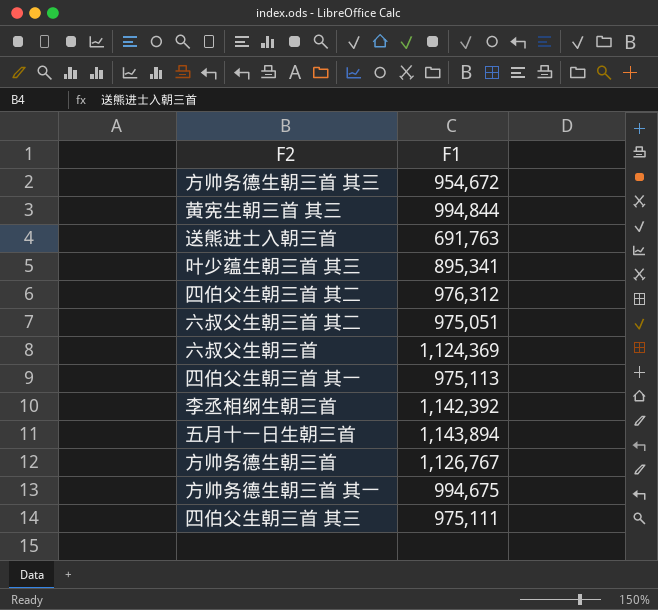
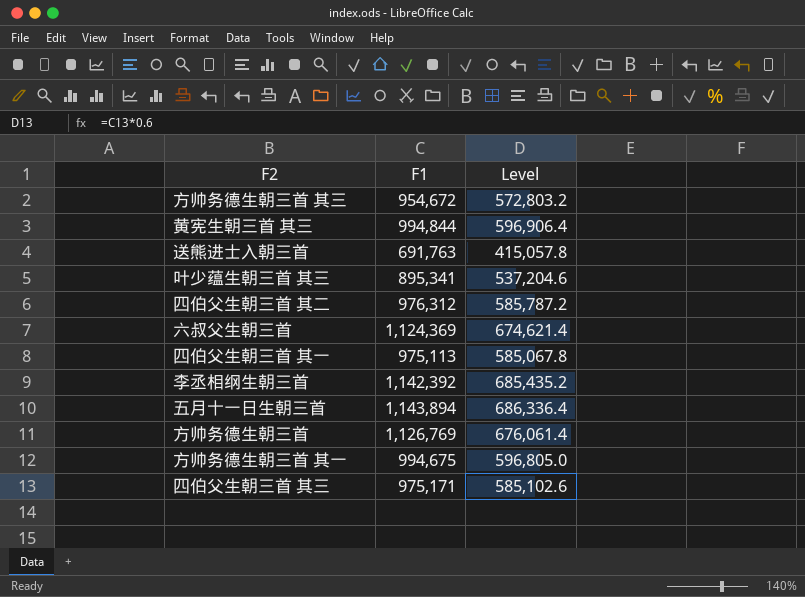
column Level | formula: none -> [F1] * 0.6
row 六叔父生朝三首 其二: 975,051 -> none
方帅务德生朝三首 | F1: 1,126,767 -> 1,126,769
四伯父生朝三首 其三 | F1: 975,111 -> 975,171

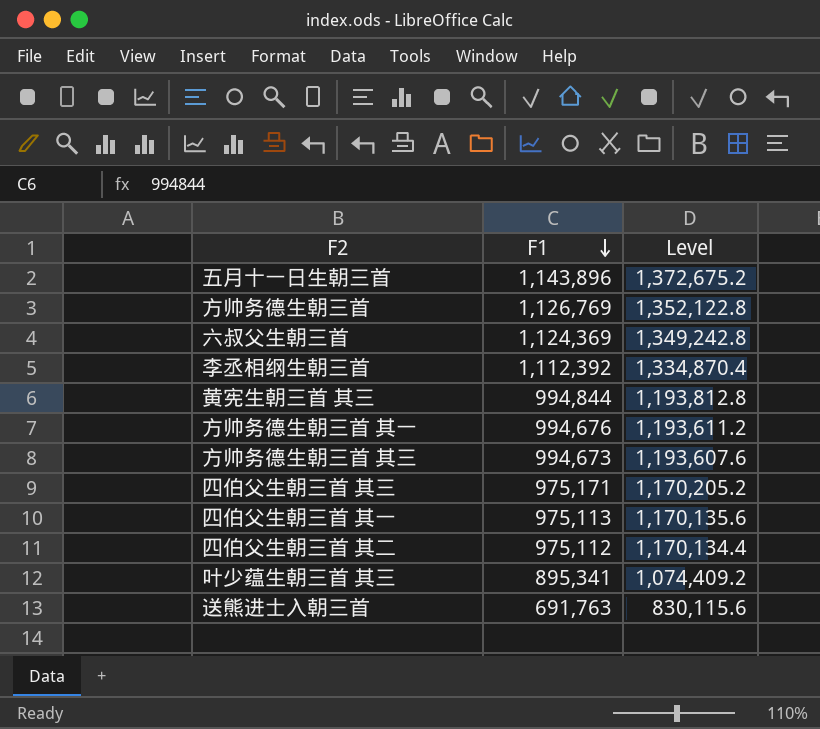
row order: none -> F1 descending
column Level | formula: [F1] * 0.6 -> [F1] * 1.2
五月十一日生朝三首 | F1: 1,143,894 -> 1,143,896
李丞相纲生朝三首 | F1: 1,142,392 -> 1,112,392
方帅务德生朝三首 其一 | F1: 994,675 -> 994,676
方帅务德生朝三首 其三 | F1: 954,672 -> 994,673
四伯父生朝三首 其二 | F1: 976,312 -> 975,112

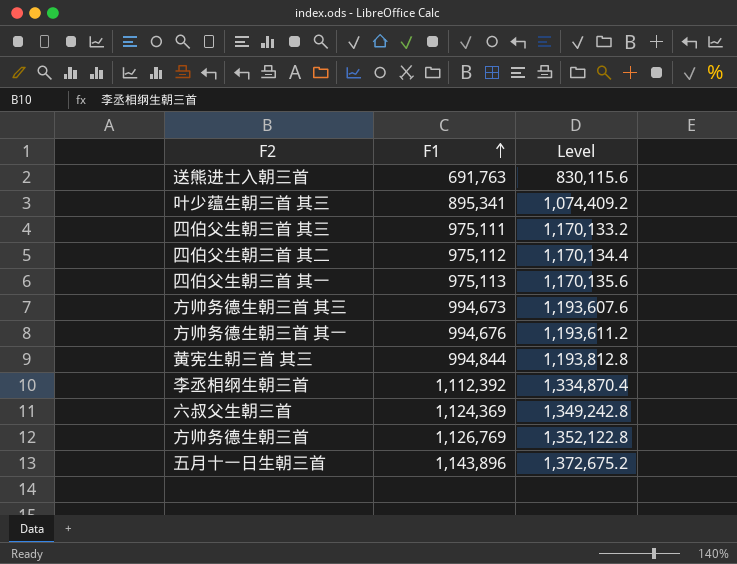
row order: F1 descending -> F1 ascending
四伯父生朝三首 其三 | F1: 975,171 -> 975,111
四伯父生朝三首 其三 | Level: 1,170,205.2 -> 1,170,133.2

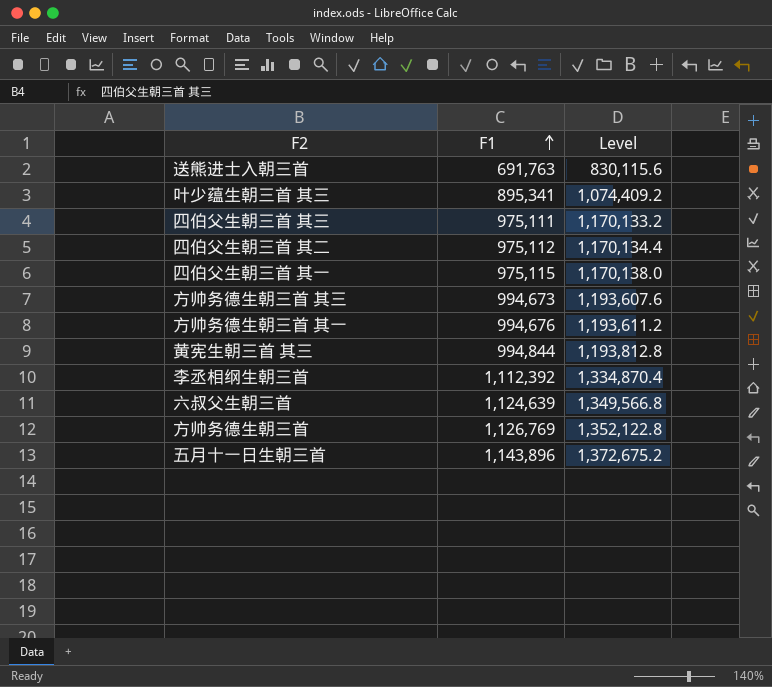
四伯父生朝三首 其一 | F1: 975,113 -> 975,115
四伯父生朝三首 其一 | Level: 1,170,135.6 -> 1,170,138.0
六叔父生朝三首 | F1: 1,124,369 -> 1,124,639
六叔父生朝三首 | Level: 1,349,242.8 -> 1,349,566.8

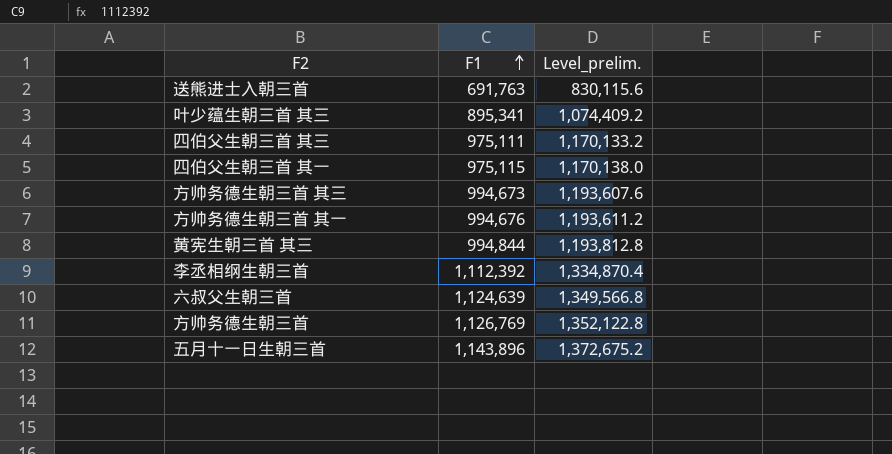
column name: Level -> Level_prelim.
row 四伯父生朝三首 其二: 975,112 | 1,170,134.4 -> none

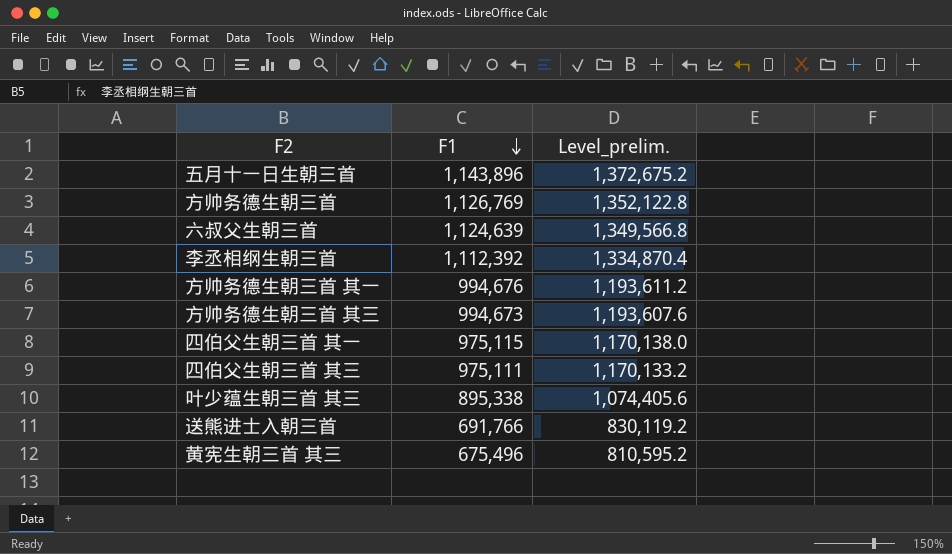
row order: F1 ascending -> F1 descending
叶少蕴生朝三首 其三 | F1: 895,341 -> 895,338
叶少蕴生朝三首 其三 | Level_prelim.: 1,074,409.2 -> 1,074,405.6
送熊进士入朝三首 | F1: 691,763 -> 691,766
送熊进士入朝三首 | Level_prelim.: 830,115.6 -> 830,119.2
黄宪生朝三首 其三 | F1: 994,844 -> 675,496
黄宪生朝三首 其三 | Level_prelim.: 1,193,812.8 -> 810,595.2

